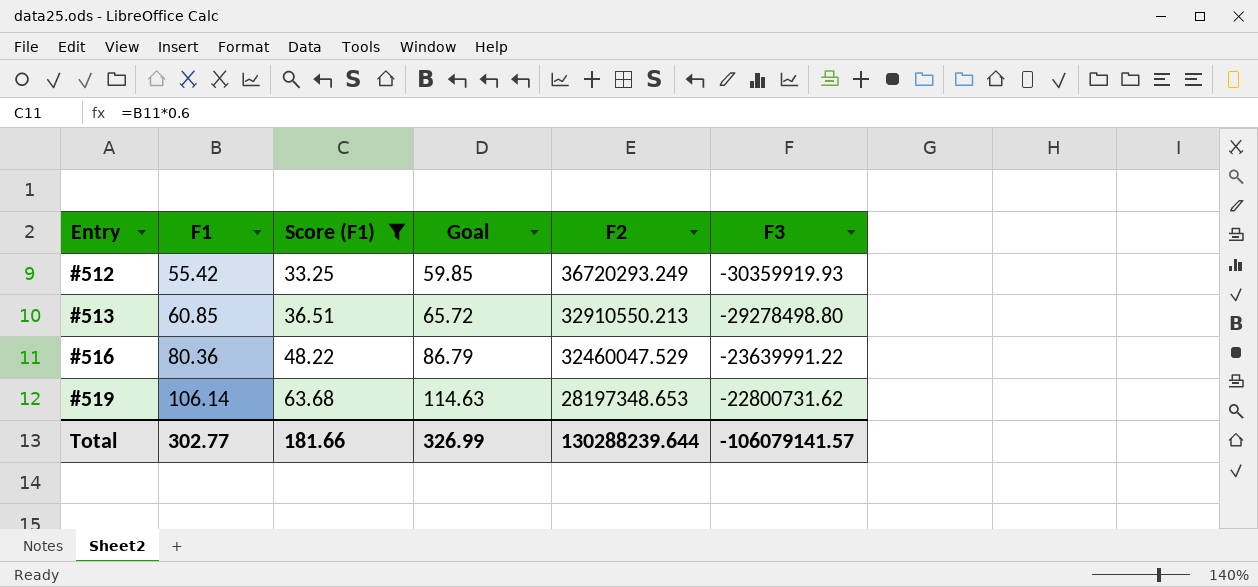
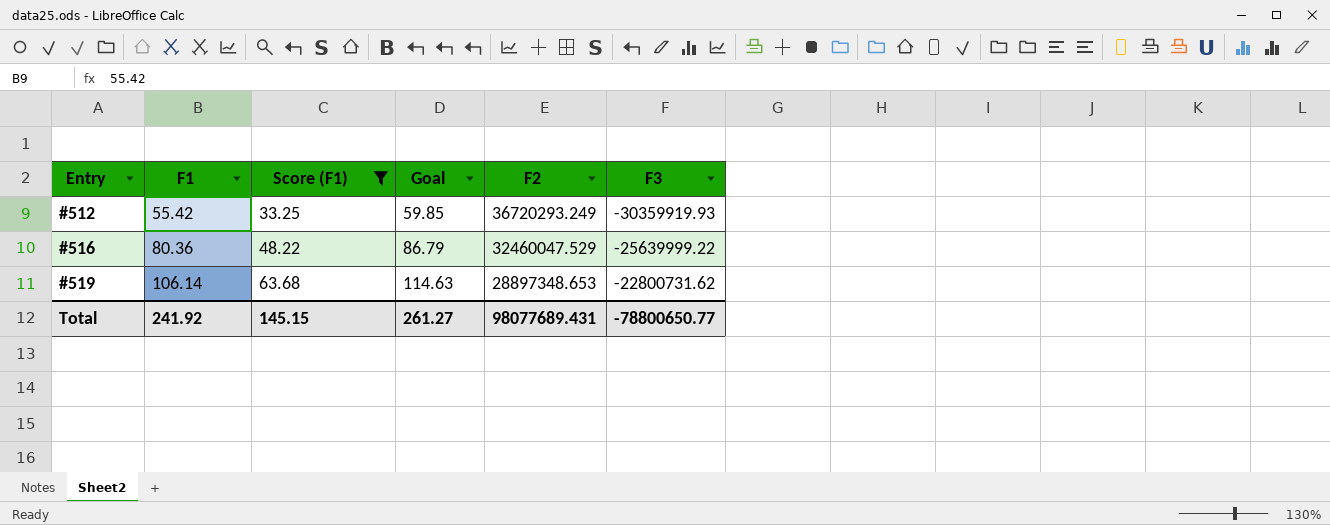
row #513: 60.85 | 36.51 | 65.72 | 32910550.213 | -29278498.80 -> none
#516 | F3: -23639991.22 -> -25639999.22
#519 | F2: 28197348.653 -> 28897348.653
Total | F1: 302.77 -> 241.92
Total | Score (F1): 181.66 -> 145.15
Total | Goal: 326.99 -> 261.27
Total | F2: 130288239.644 -> 98077689.431
Total | F3: -106079141.57 -> -78800650.77

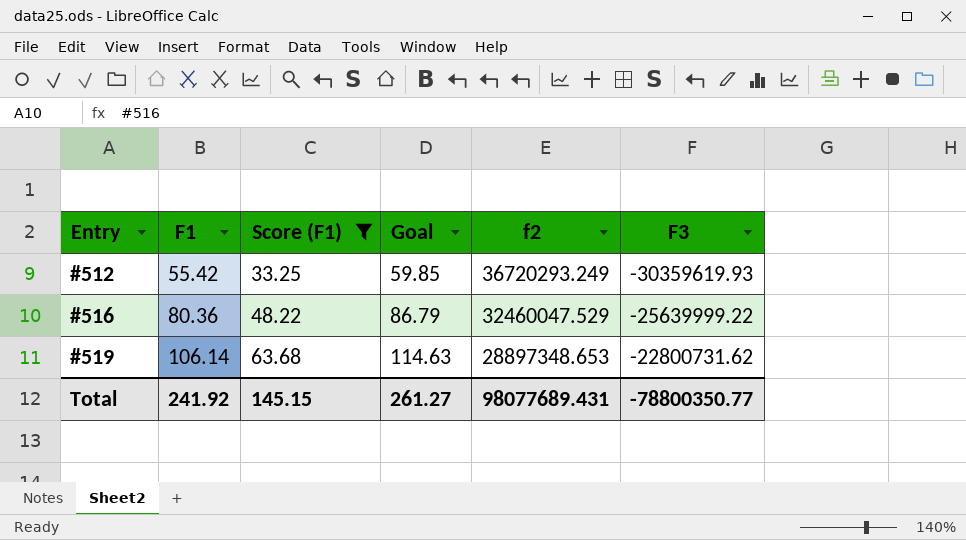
column name: F2 -> f2
#512 | F3: -30359919.93 -> -30359619.93
Total | F3: -78800650.77 -> -78800350.77

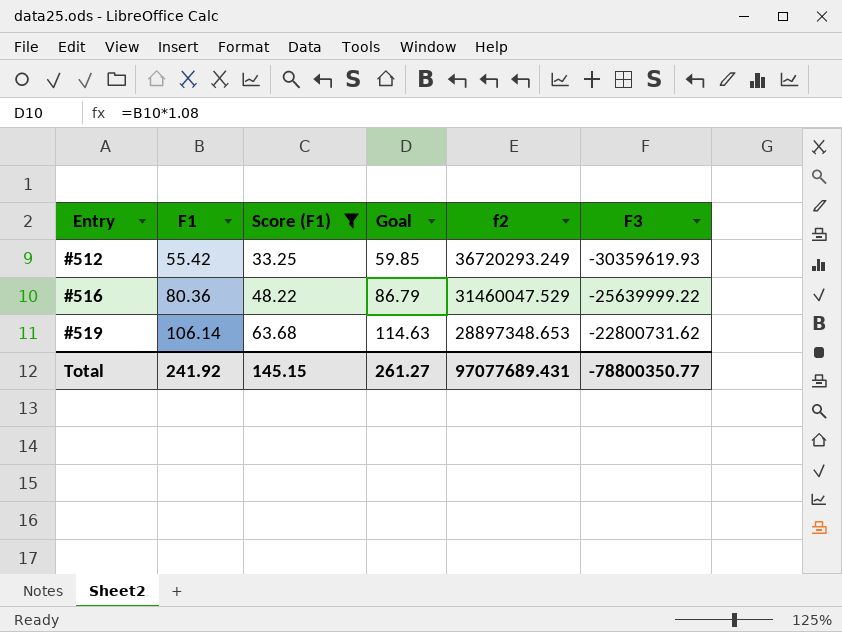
#516 | f2: 32460047.529 -> 31460047.529
Total | f2: 98077689.431 -> 97077689.431

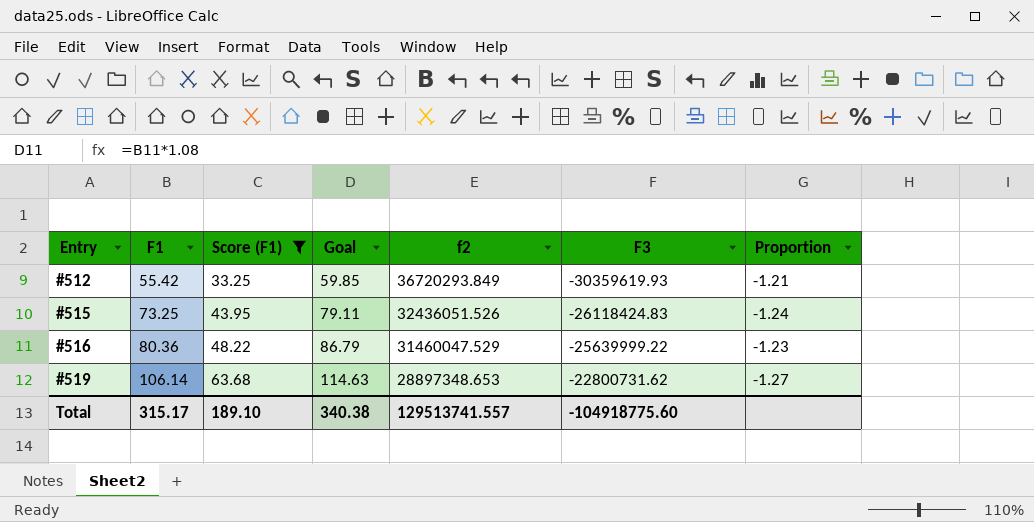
column Proportion | formula: none -> [f2] / [F3]
#512 | f2: 36720293.249 -> 36720293.849
row #515: none -> 73.25 | 43.95 | 79.11 | 32436051.526 | -26118424.83 | -1.24
Total | F1: 241.92 -> 315.17
Total | Score (F1): 145.15 -> 189.10
Total | Goal: 261.27 -> 340.38
Total | f2: 97077689.431 -> 129513741.557
Total | F3: -78800350.77 -> -104918775.60

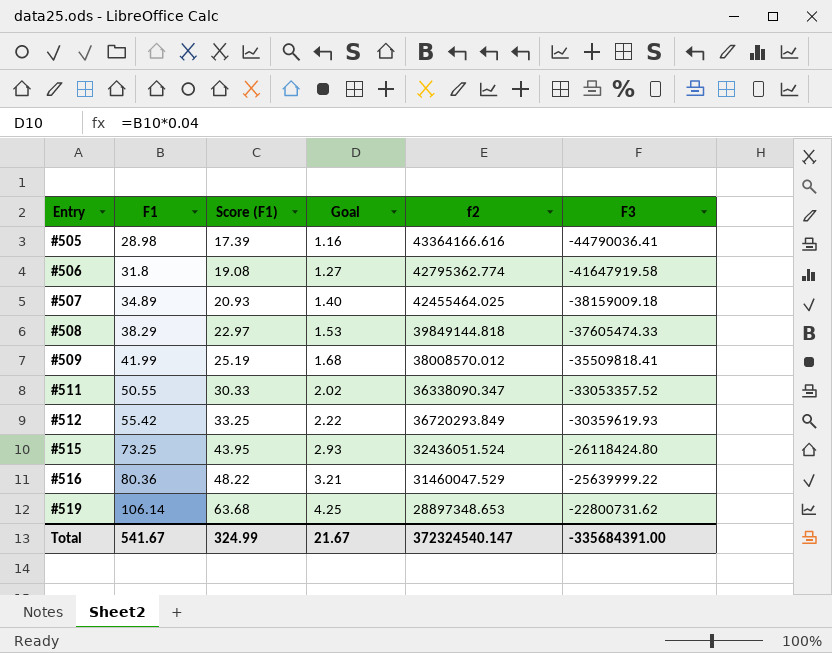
filter: Score (F1) >= 33.25 -> none
column Proportion | formula: [f2] / [F3] -> none
column Goal | formula: [F1] * 1.08 -> [F1] * 0.04
#515 | f2: 32436051.526 -> 32436051.524
#515 | F3: -26118424.83 -> -26118424.80
Total | F1: 315.17 -> 541.67
Total | Score (F1): 189.10 -> 324.99
Total | Goal: 340.38 -> 21.67
Total | f2: 129513741.557 -> 372324540.147
Total | F3: -104918775.60 -> -335684391.00

